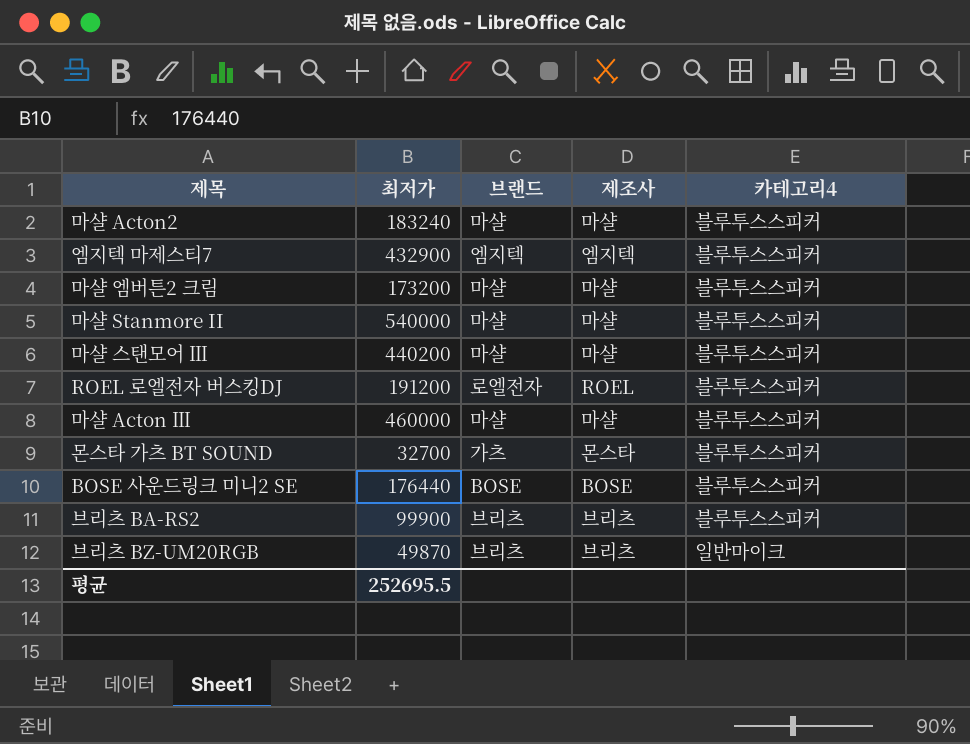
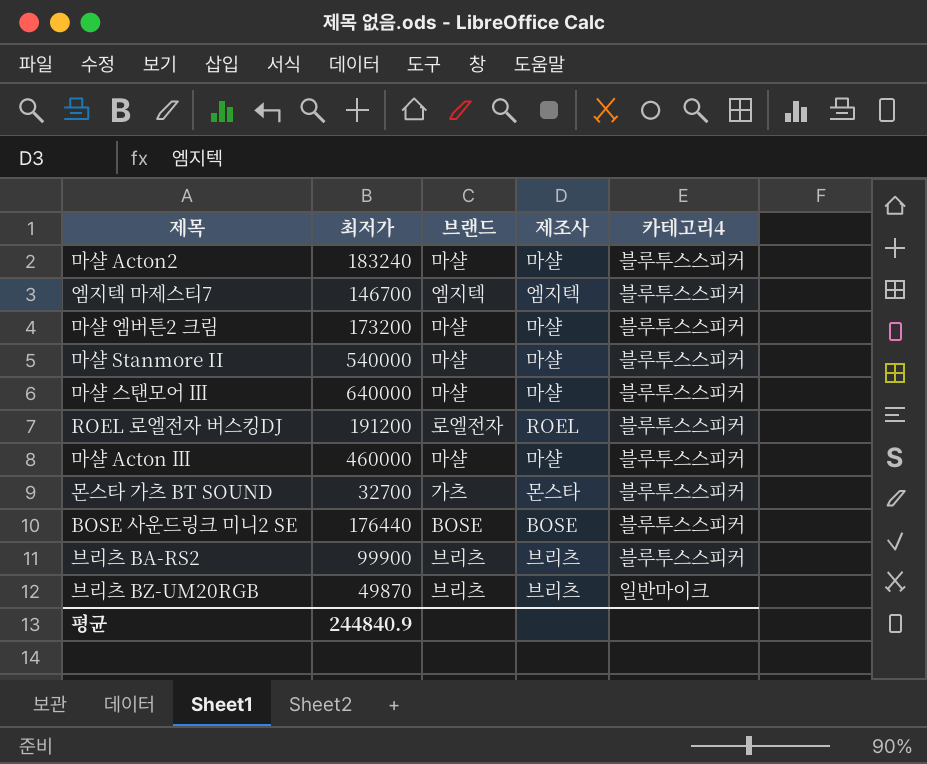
엠지텍 마제스티7 | 최저가: 432900 -> 146700
마샬 스탠모어 Ⅲ | 최저가: 440200 -> 640000
평균 | 최저가: 252695.5 -> 244840.9

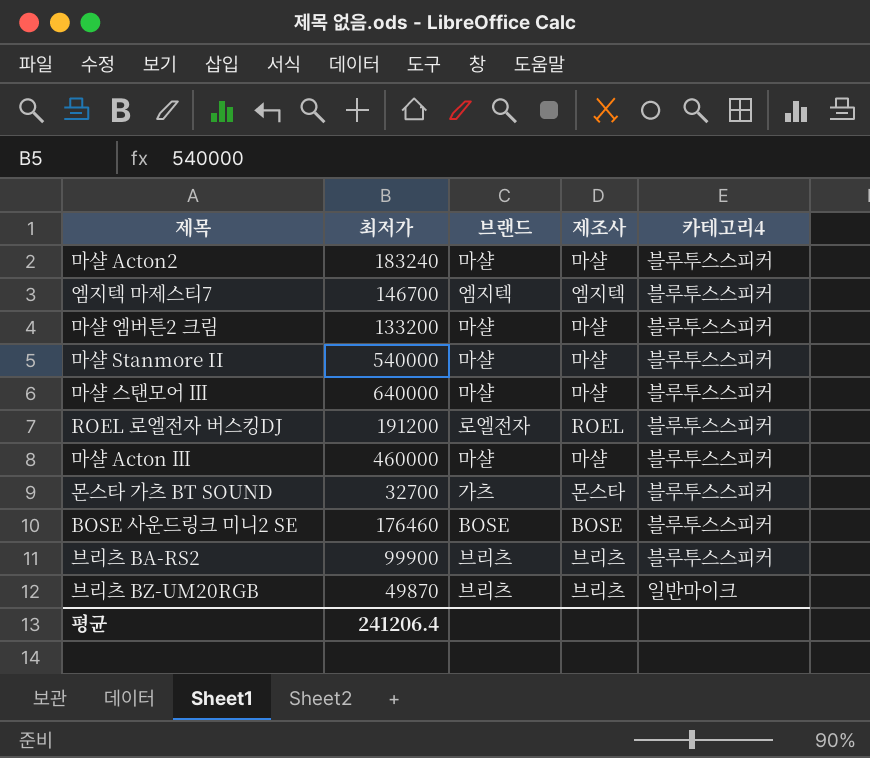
마샬 엠버튼2 크림 | 최저가: 173200 -> 133200
BOSE 사운드링크 미니2 SE | 최저가: 176440 -> 176460
평균 | 최저가: 244840.9 -> 241206.4

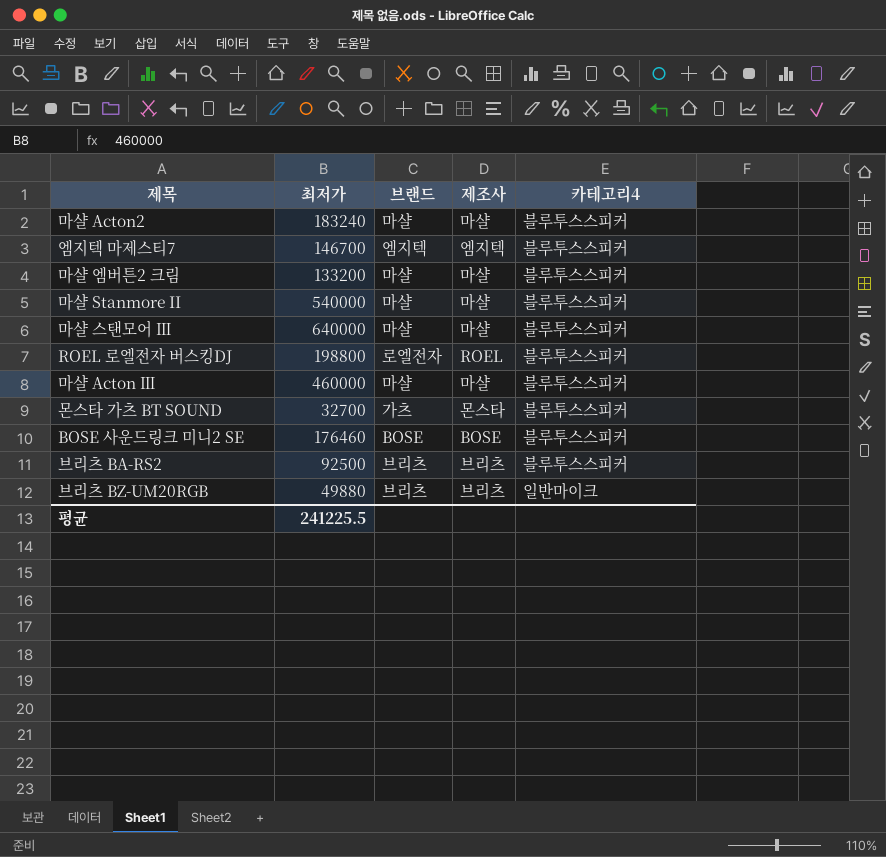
ROEL 로엘전자 버스킹DJ | 최저가: 191200 -> 198800
브리츠 BA-RS2 | 최저가: 99900 -> 92500
브리츠 BZ-UM20RGB | 최저가: 49870 -> 49880
평균 | 최저가: 241206.4 -> 241225.5

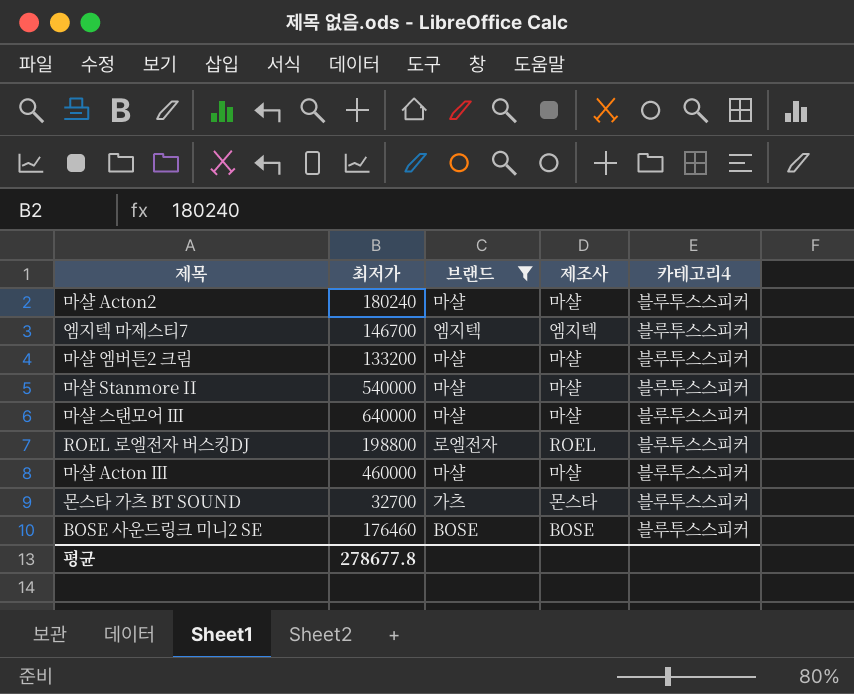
filter: none -> 브랜드 != 브리츠
마샬 Acton2 | 최저가: 183240 -> 180240
평균 | 최저가: 241225.5 -> 278677.8

